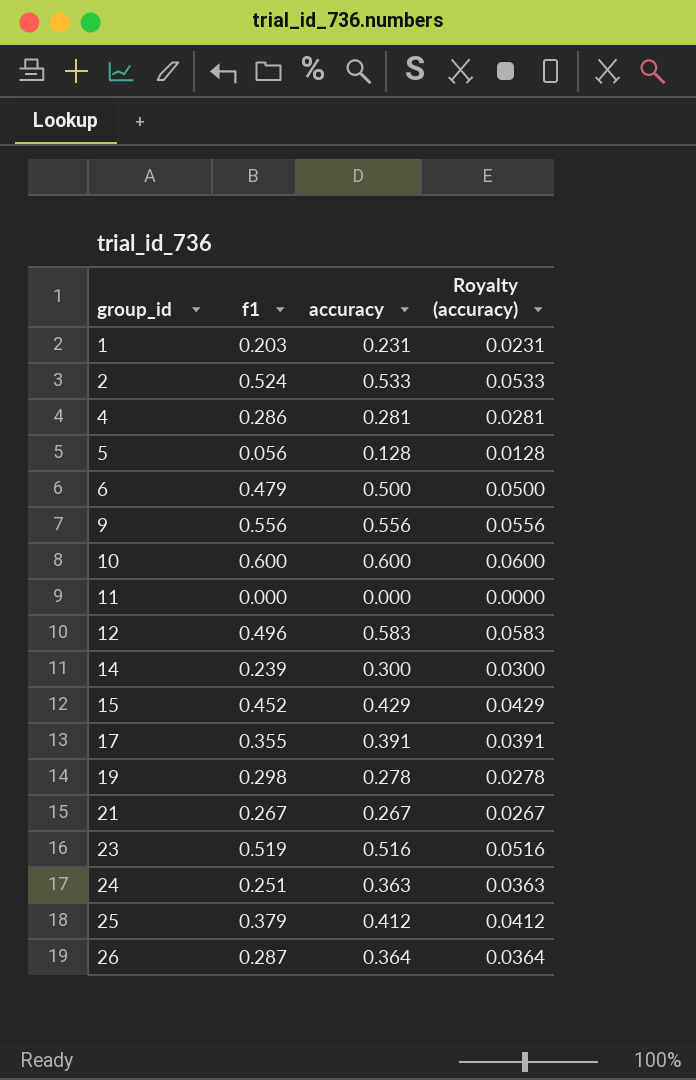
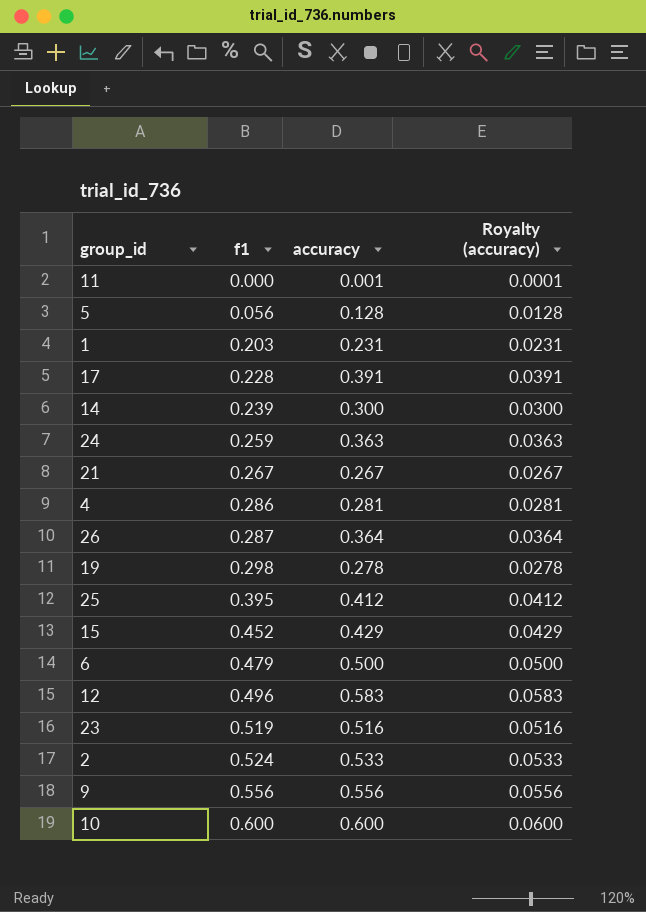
row order: group_id ascending -> f1 ascending
11 | accuracy: 0.000 -> 0.001
11 | Royalty (accuracy): 0.0000 -> 0.0001
17 | f1: 0.355 -> 0.228
24 | f1: 0.251 -> 0.259
25 | f1: 0.379 -> 0.395

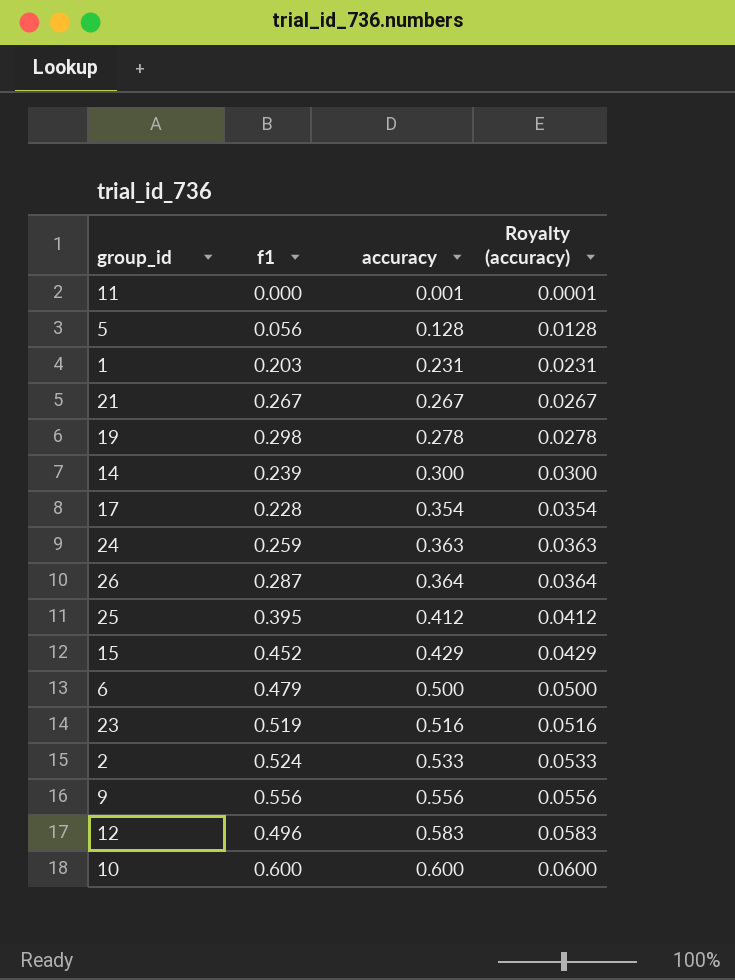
row order: f1 ascending -> accuracy ascending
row 4: 0.286 | 0.281 | 0.0281 -> none
17 | accuracy: 0.391 -> 0.354
17 | Royalty (accuracy): 0.0391 -> 0.0354

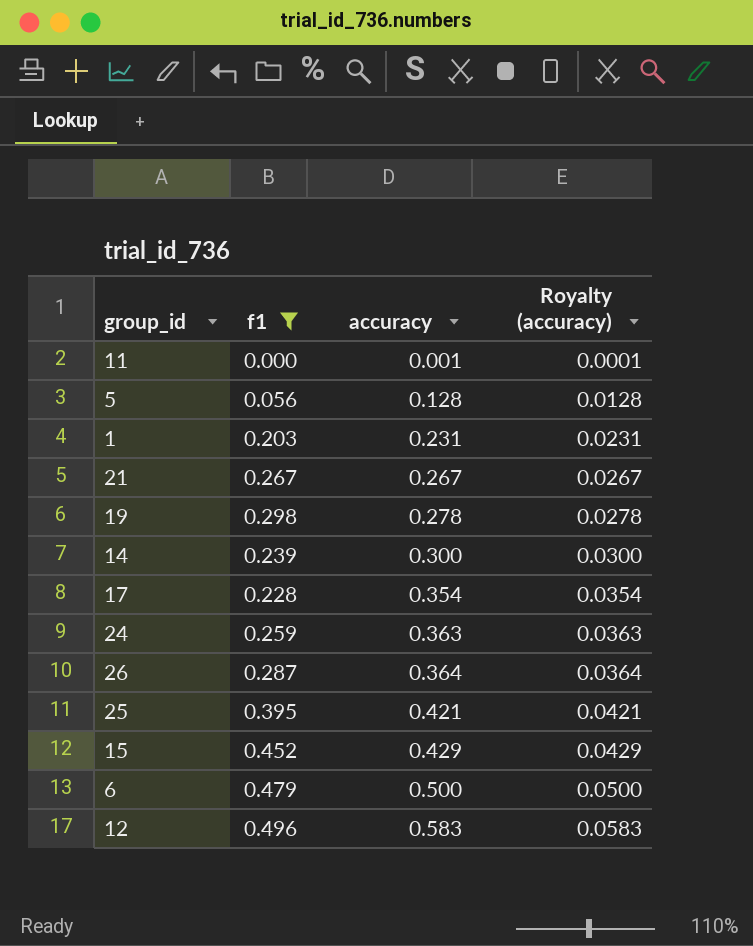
filter: none -> f1 <= 0.496
25 | accuracy: 0.412 -> 0.421
25 | Royalty (accuracy): 0.0412 -> 0.0421

